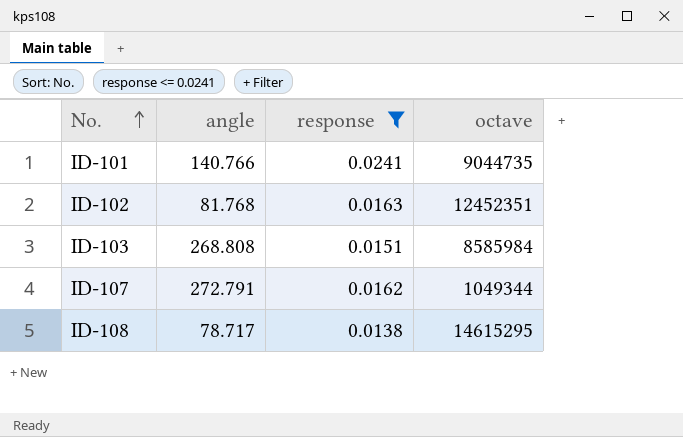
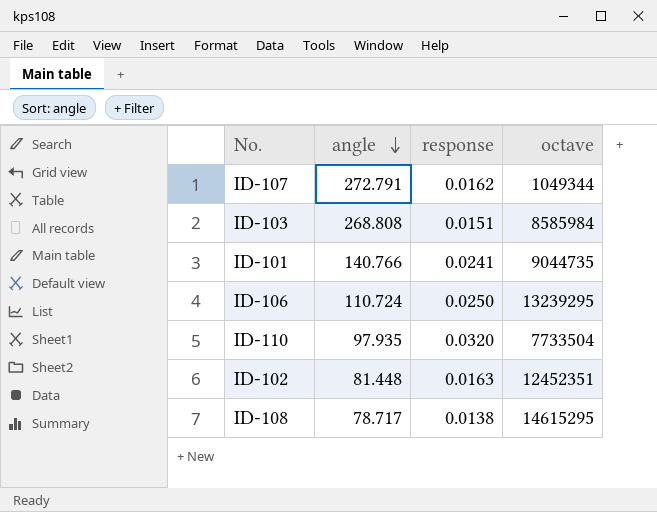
filter: response <= 0.0241 -> none
row order: No. ascending -> angle descending
ID-102 | angle: 81.768 -> 81.448

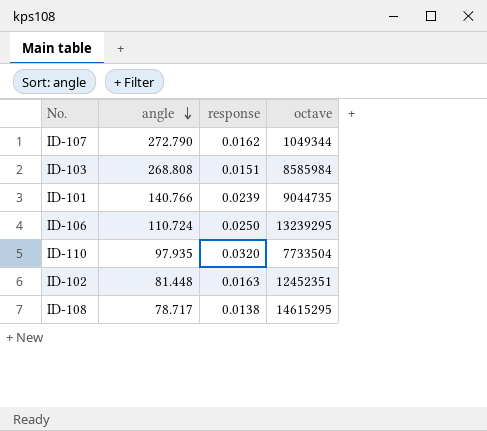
ID-107 | angle: 272.791 -> 272.790
ID-101 | response: 0.0241 -> 0.0239

